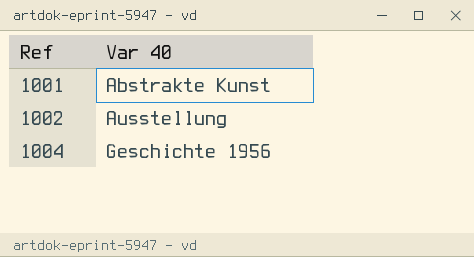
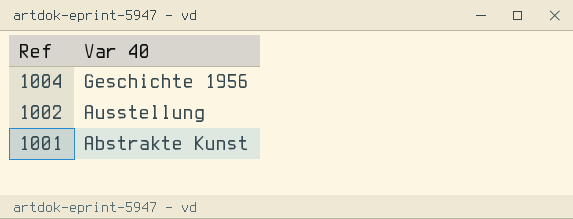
row order: Ref ascending -> Ref descending

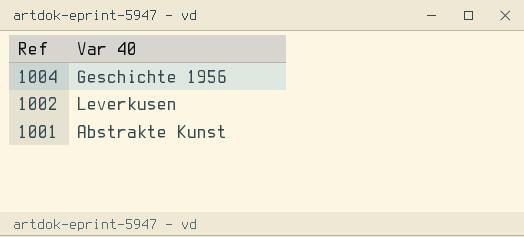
1002 | Var 40: Ausstellung -> Leverkusen

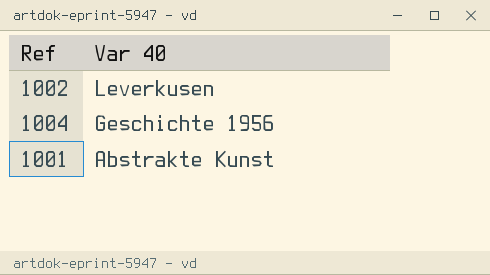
row order: Ref descending -> Var 40 descending

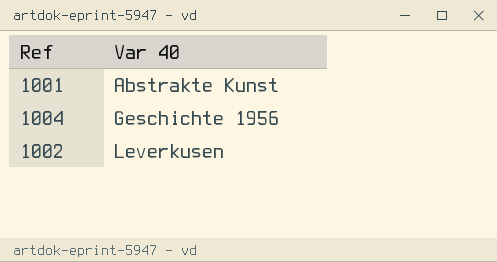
row order: Var 40 descending -> Var 40 ascending

